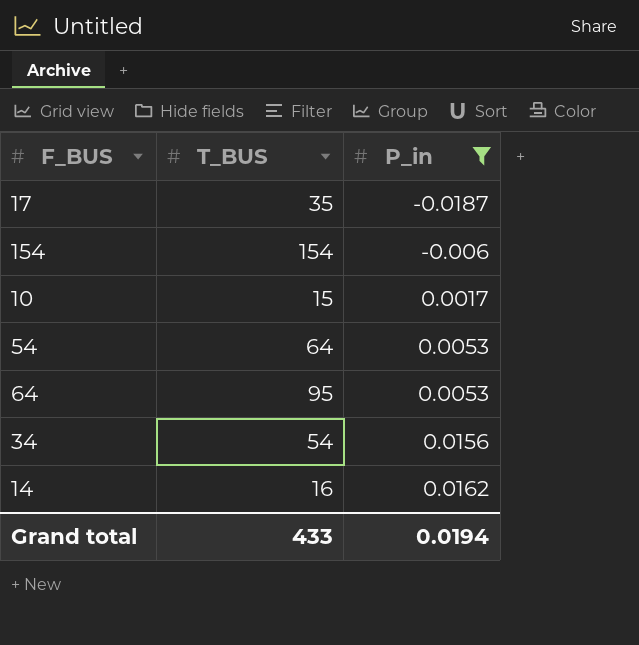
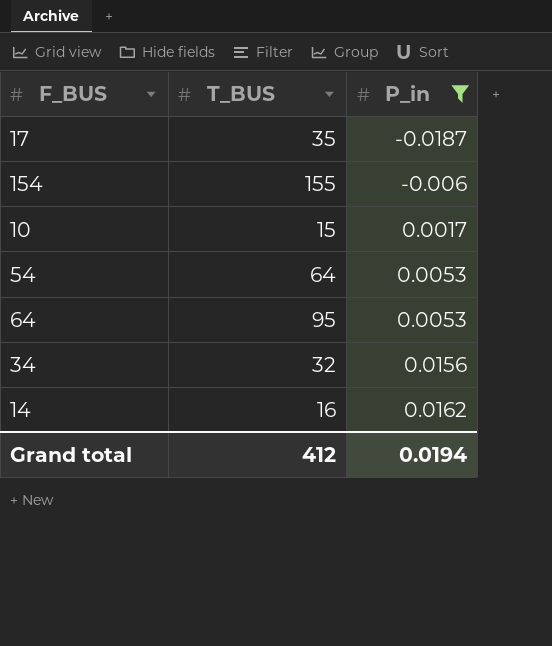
154 | T_BUS: 154 -> 155
34 | T_BUS: 54 -> 32
Grand total | T_BUS: 433 -> 412

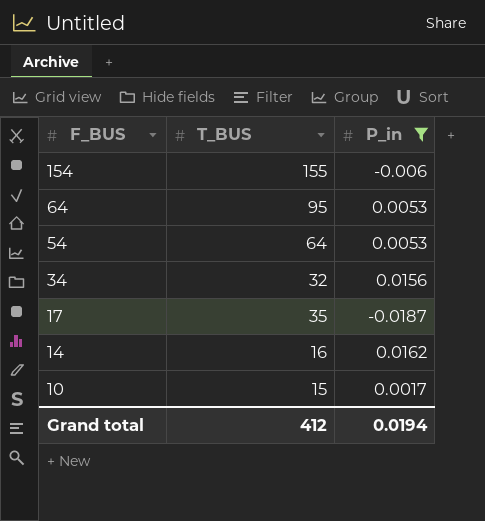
row order: P_in ascending -> F_BUS descending

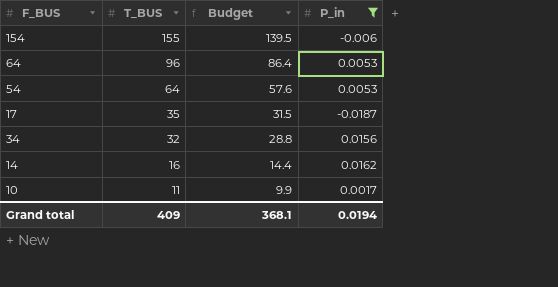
row order: F_BUS descending -> T_BUS descending
column Budget | formula: none -> [T_BUS] * 0.9
64 | T_BUS: 95 -> 96
10 | T_BUS: 15 -> 11
Grand total | T_BUS: 412 -> 409

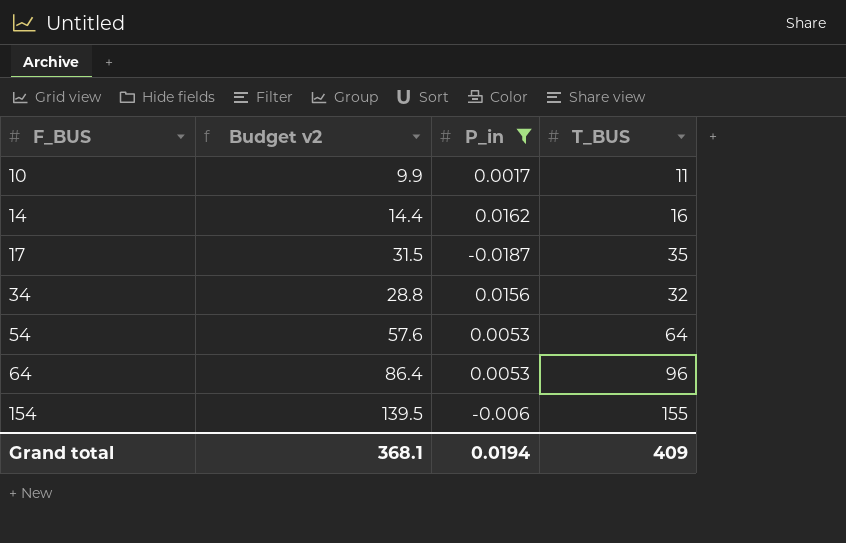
row order: T_BUS descending -> F_BUS ascending
column name: Budget -> Budget v2
column T_BUS | position: 2 -> 4

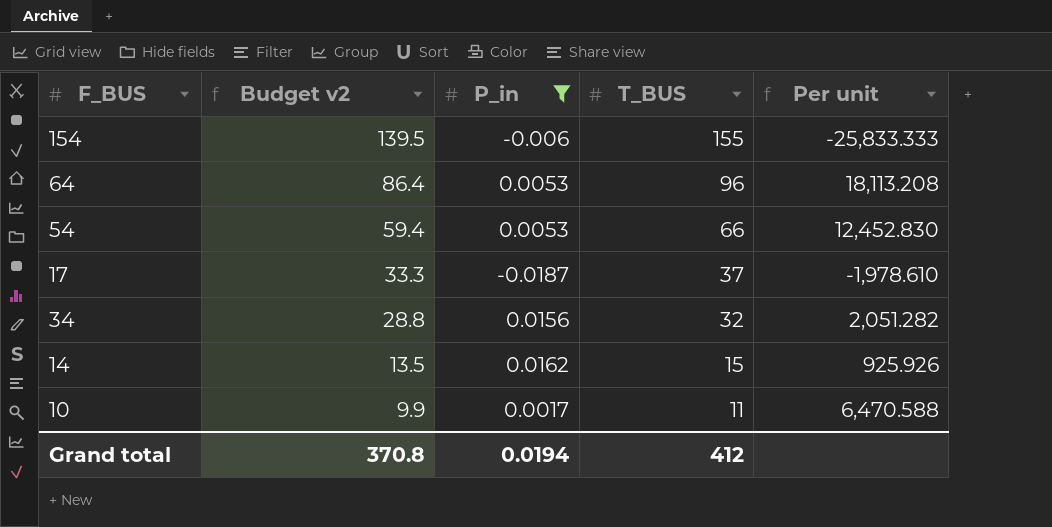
row order: F_BUS ascending -> Budget v2 descending
column Per unit | formula: none -> [T_BUS] / [P_in]
54 | Budget v2: 57.6 -> 59.4
54 | T_BUS: 64 -> 66
17 | Budget v2: 31.5 -> 33.3
17 | T_BUS: 35 -> 37
14 | Budget v2: 14.4 -> 13.5
14 | T_BUS: 16 -> 15
Grand total | Budget v2: 368.1 -> 370.8
Grand total | T_BUS: 409 -> 412

